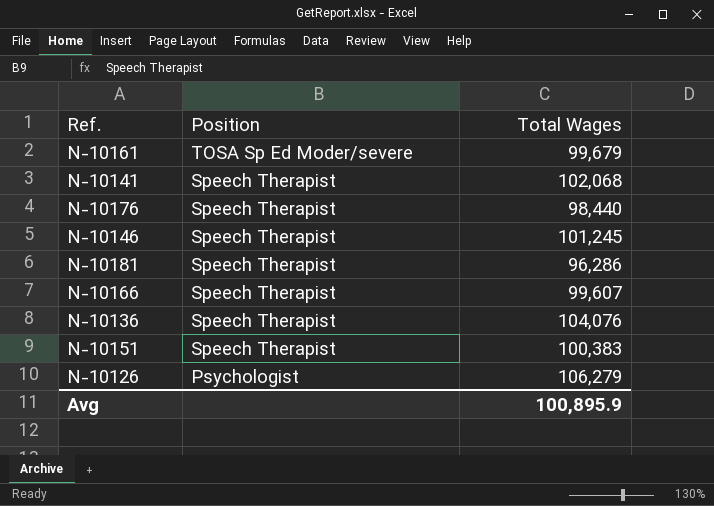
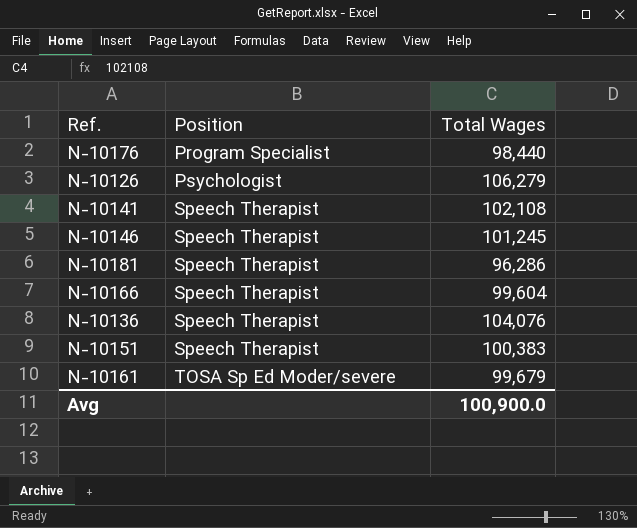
row order: Position descending -> Position ascending
N-10176 | Position: Speech Therapist -> Program Specialist
N-10141 | Total Wages: 102,068 -> 102,108
N-10166 | Total Wages: 99,607 -> 99,604
Avg | Total Wages: 100,895.9 -> 100,900.0

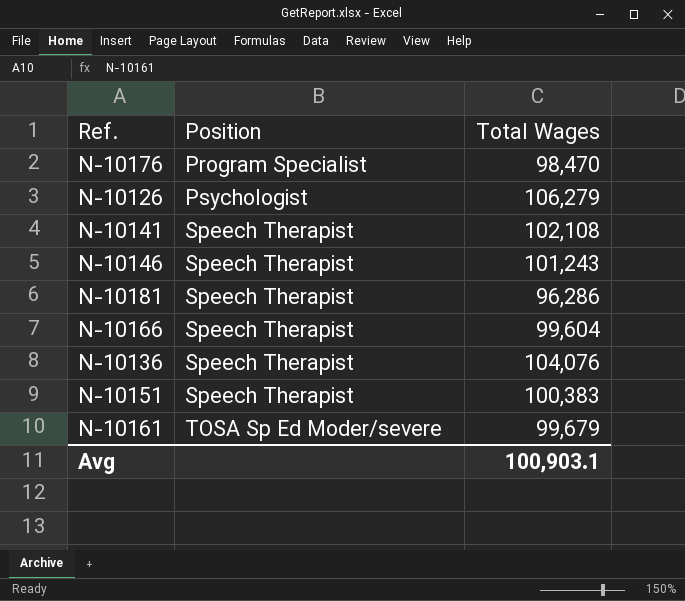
N-10176 | Total Wages: 98,440 -> 98,470
N-10146 | Total Wages: 101,245 -> 101,243
Avg | Total Wages: 100,900.0 -> 100,903.1

